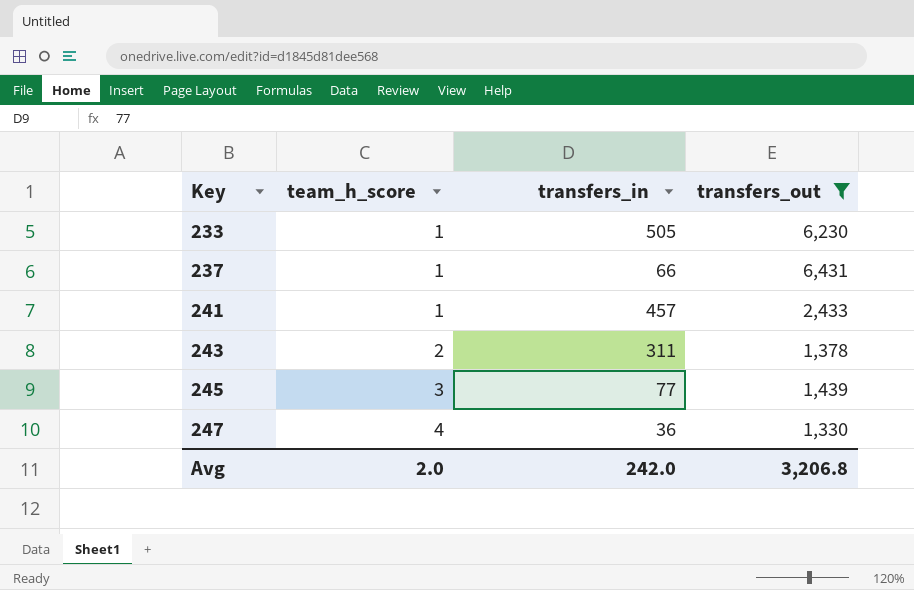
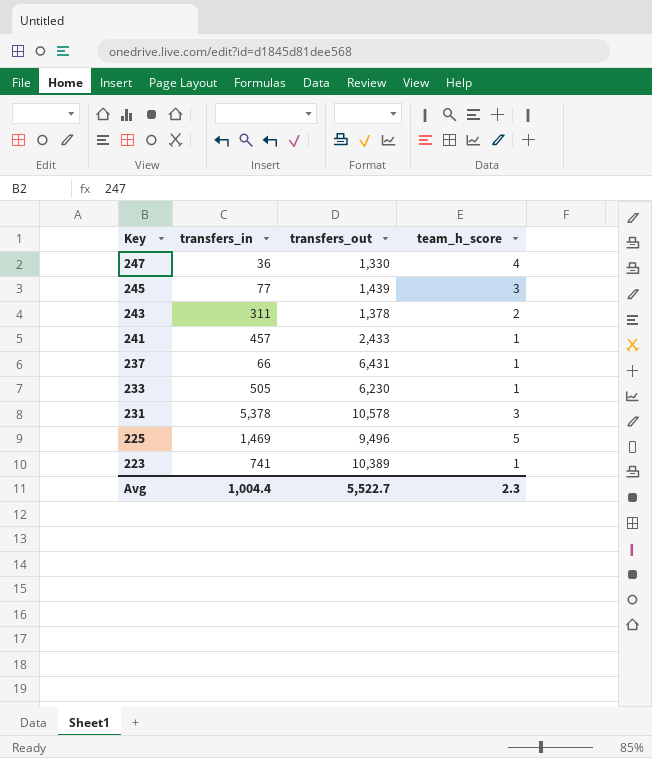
filter: transfers_out <= 6,431 -> none
row order: Key ascending -> Key descending
column team_h_score | position: 2 -> 4
Avg | transfers_in: 242.0 -> 1,004.4
Avg | transfers_out: 3,206.8 -> 5,522.7
Avg | team_h_score: 2.0 -> 2.3

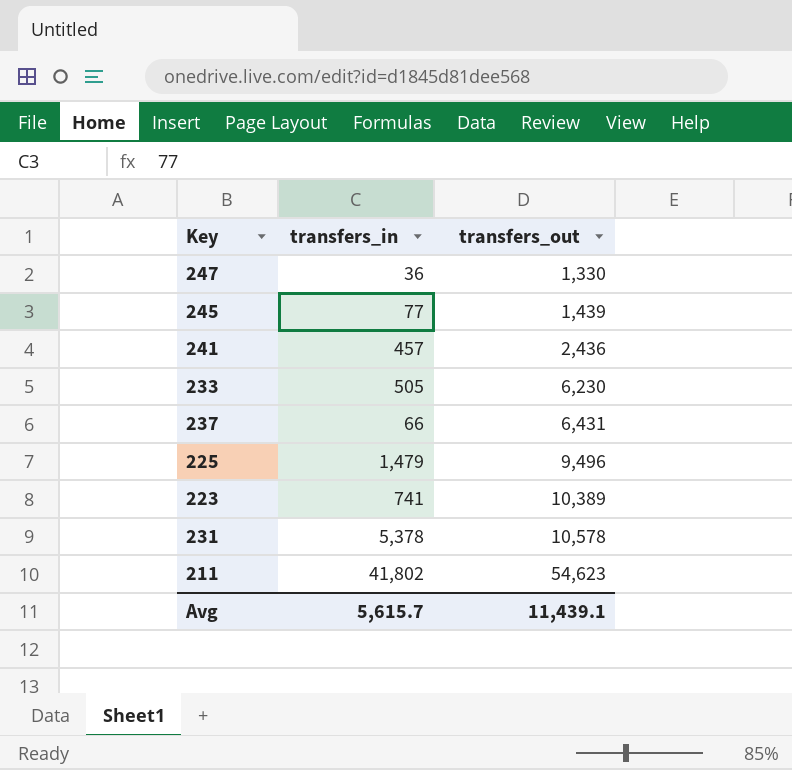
row order: Key descending -> transfers_out ascending
column team_h_score | position: 4 -> none
row 243: 311 | 1,378 | 2 -> none
241 | transfers_out: 2,433 -> 2,436
225 | transfers_in: 1,469 -> 1,479
row 211: none -> 41,802 | 54,623
Avg | transfers_in: 1,004.4 -> 5,615.7
Avg | transfers_out: 5,522.7 -> 11,439.1

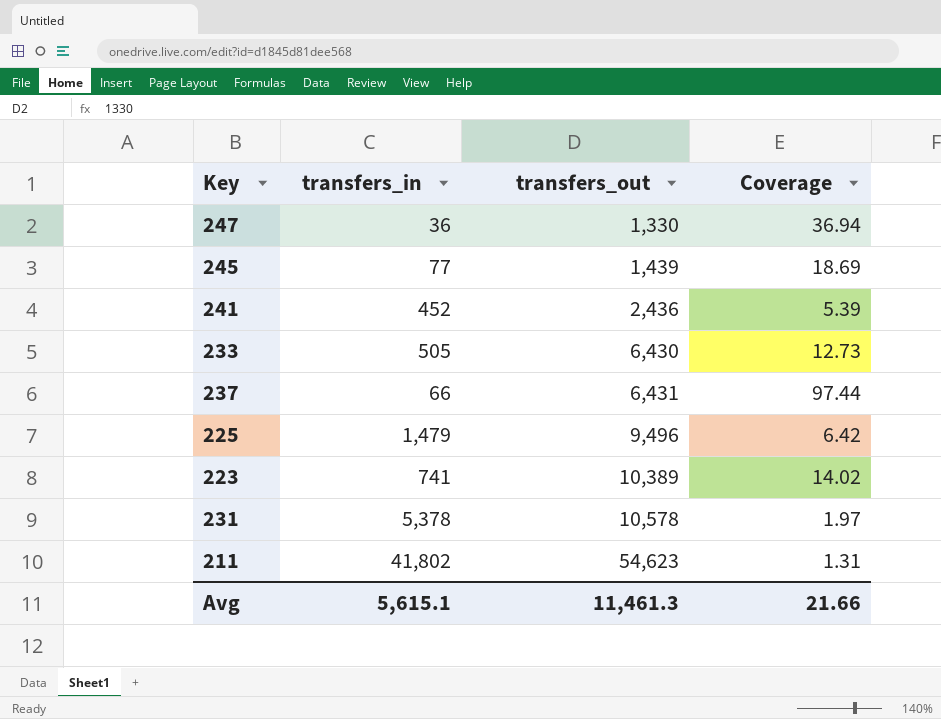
column Coverage | formula: none -> [transfers_out] / [transfers_in]
241 | transfers_in: 457 -> 452
233 | transfers_out: 6,230 -> 6,430
Avg | transfers_in: 5,615.7 -> 5,615.1
Avg | transfers_out: 11,439.1 -> 11,461.3

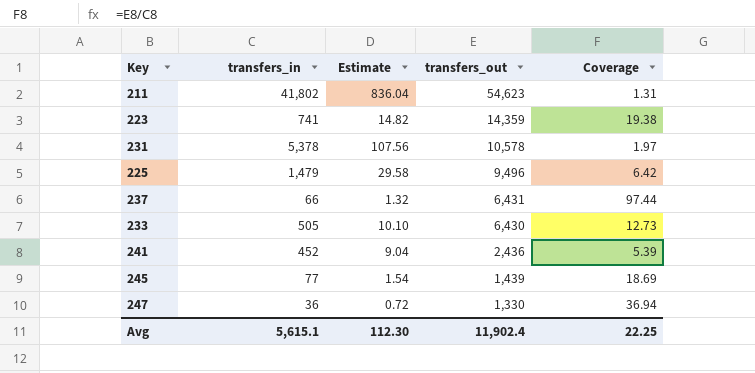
row order: transfers_out ascending -> transfers_out descending
column Estimate | formula: none -> [transfers_in] * 0.02
223 | transfers_out: 10,389 -> 14,359
223 | Coverage: 14.02 -> 19.38
Avg | transfers_out: 11,461.3 -> 11,902.4
Avg | Coverage: 21.66 -> 22.25

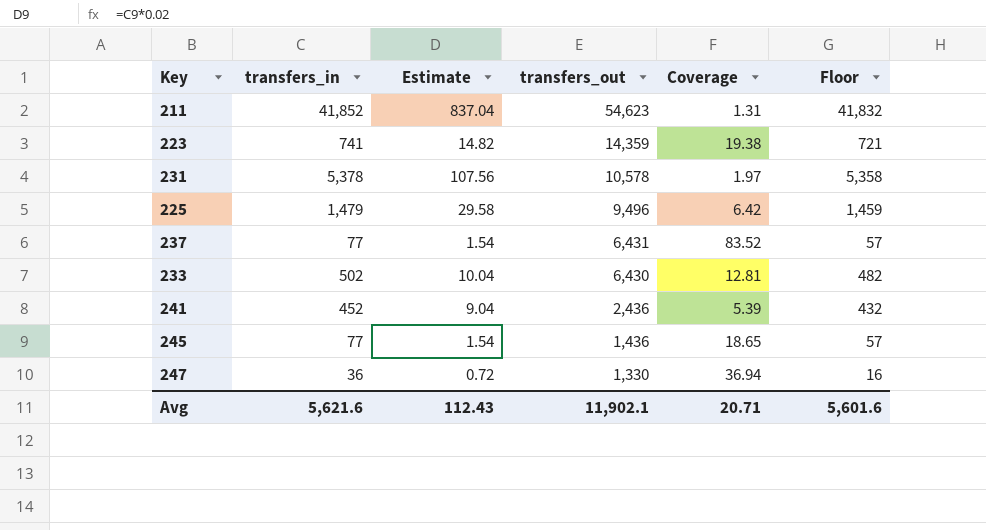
column Floor | formula: none -> [transfers_in] - 20
211 | transfers_in: 41,802 -> 41,852
211 | Estimate: 836.04 -> 837.04
237 | transfers_in: 66 -> 77
237 | Estimate: 1.32 -> 1.54
237 | Coverage: 97.44 -> 83.52
233 | transfers_in: 505 -> 502
233 | Estimate: 10.10 -> 10.04
233 | Coverage: 12.73 -> 12.81
245 | transfers_out: 1,439 -> 1,436
245 | Coverage: 18.69 -> 18.65
Avg | transfers_in: 5,615.1 -> 5,621.6
Avg | Estimate: 112.30 -> 112.43
Avg | transfers_out: 11,902.4 -> 11,902.1
Avg | Coverage: 22.25 -> 20.71

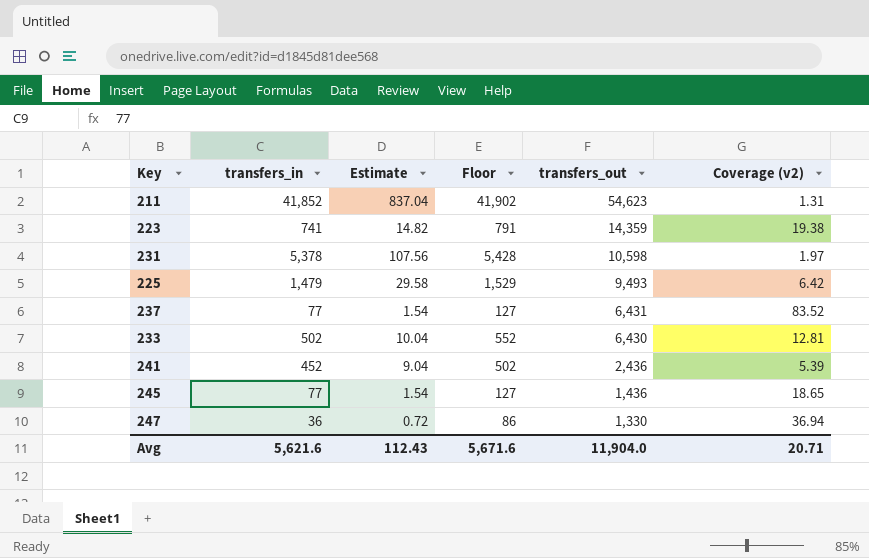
column Floor | formula: [transfers_in] - 20 -> [transfers_in] + 50
column Floor | position: 6 -> 4
column name: Coverage -> Coverage (v2)
231 | transfers_out: 10,578 -> 10,598
225 | transfers_out: 9,496 -> 9,493
Avg | Floor: 5,601.6 -> 5,671.6
Avg | transfers_out: 11,902.1 -> 11,904.0

